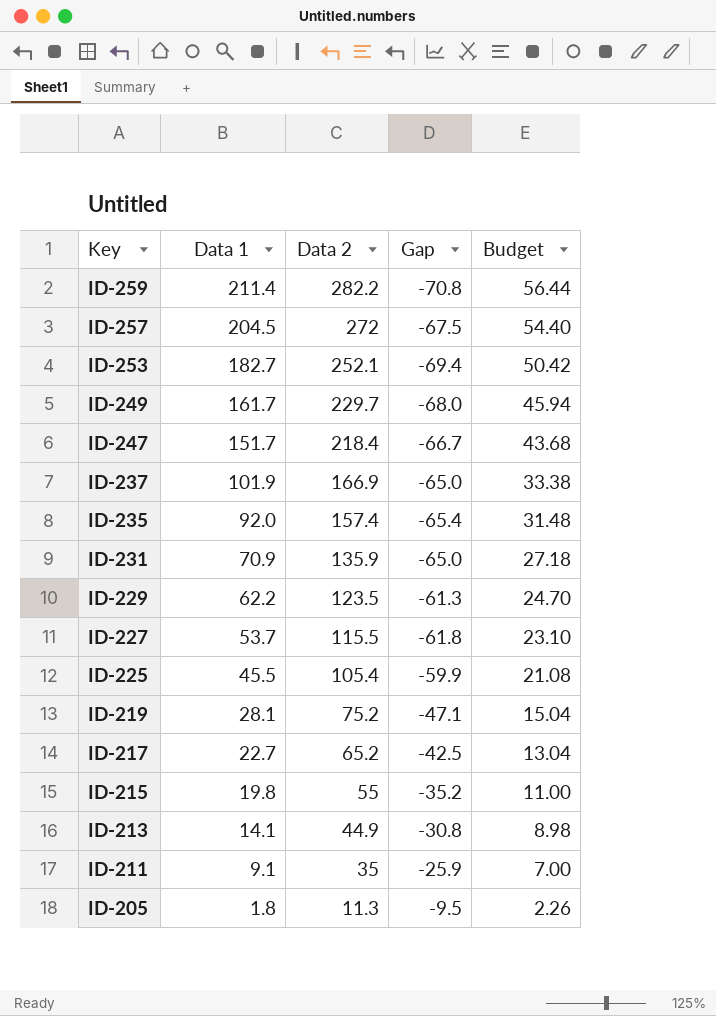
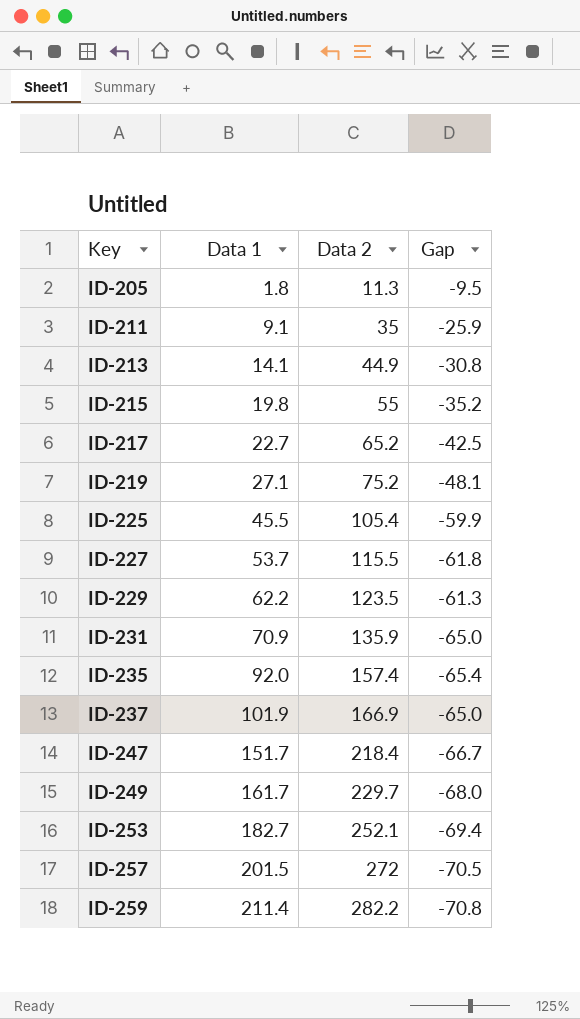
row order: Key descending -> Key ascending
column Budget | formula: [Data 2] * 0.2 -> none
ID-219 | Data 1: 28.1 -> 27.1
ID-219 | Gap: -47.1 -> -48.1
ID-257 | Data 1: 204.5 -> 201.5
ID-257 | Gap: -67.5 -> -70.5

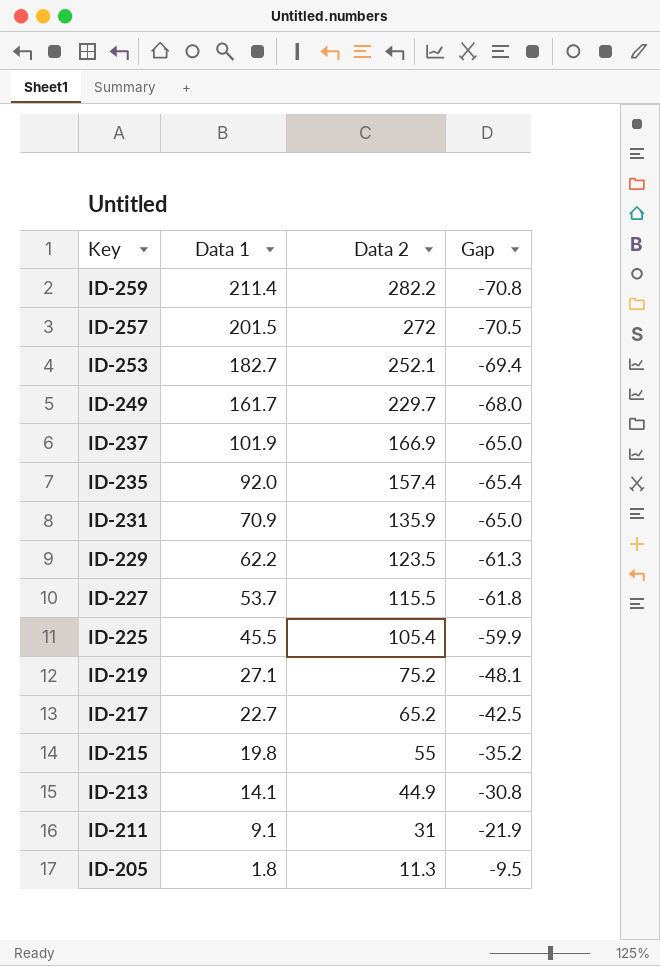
row order: Key ascending -> Key descending
row ID-247: 151.7 | 218.4 | -66.7 -> none
ID-211 | Data 2: 35 -> 31
ID-211 | Gap: -25.9 -> -21.9

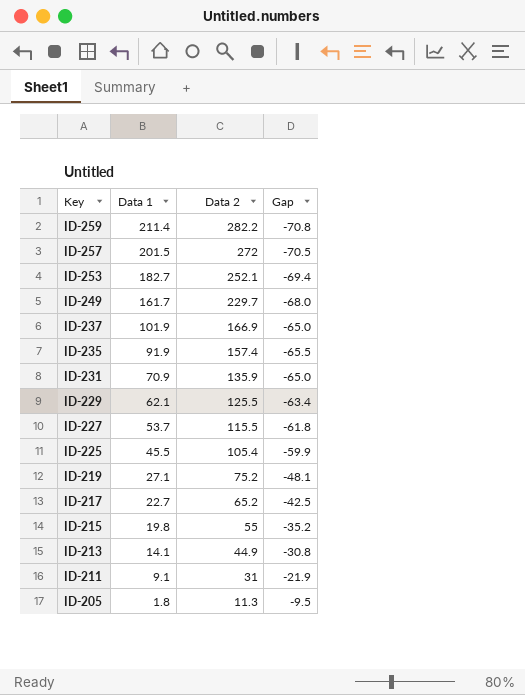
ID-235 | Data 1: 92.0 -> 91.9
ID-235 | Gap: -65.4 -> -65.5
ID-229 | Data 1: 62.2 -> 62.1
ID-229 | Data 2: 123.5 -> 125.5
ID-229 | Gap: -61.3 -> -63.4

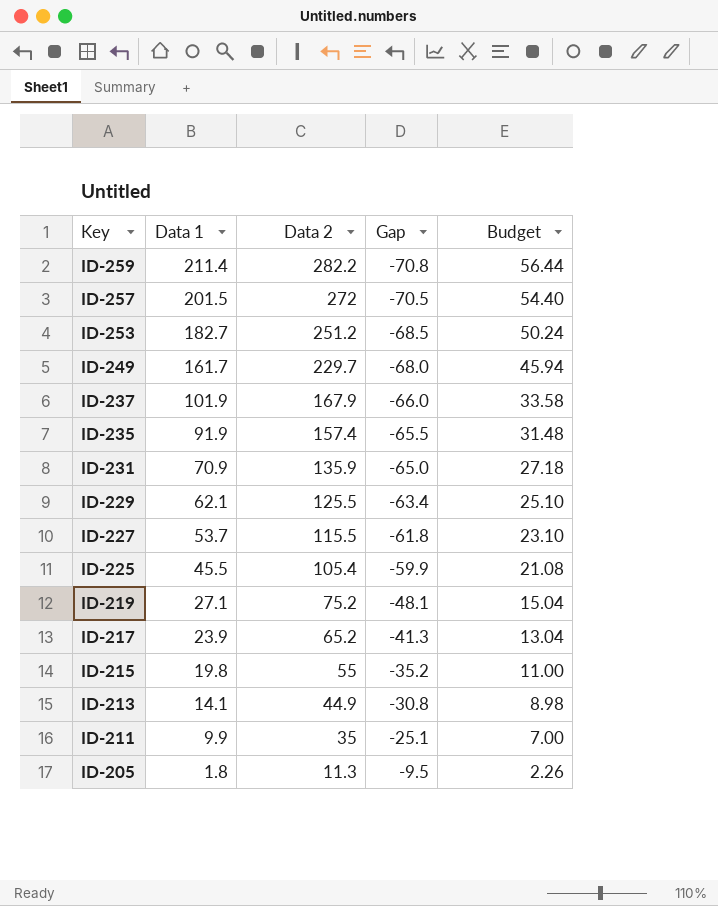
column Budget | formula: none -> [Data 2] * 0.2
ID-253 | Data 2: 252.1 -> 251.2
ID-253 | Gap: -69.4 -> -68.5
ID-237 | Data 2: 166.9 -> 167.9
ID-237 | Gap: -65.0 -> -66.0
ID-217 | Data 1: 22.7 -> 23.9
ID-217 | Gap: -42.5 -> -41.3
ID-211 | Data 1: 9.1 -> 9.9
ID-211 | Data 2: 31 -> 35
ID-211 | Gap: -21.9 -> -25.1

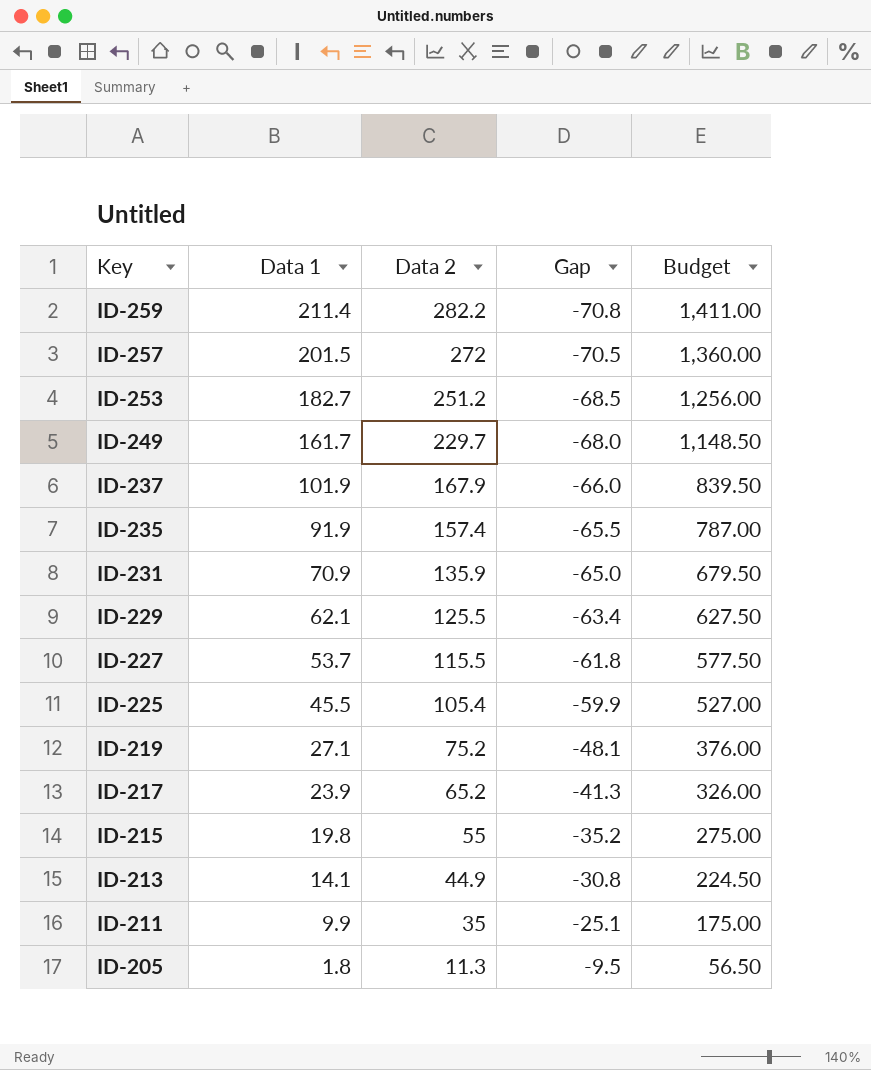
column Budget | formula: [Data 2] * 0.2 -> [Data 2] * 5

